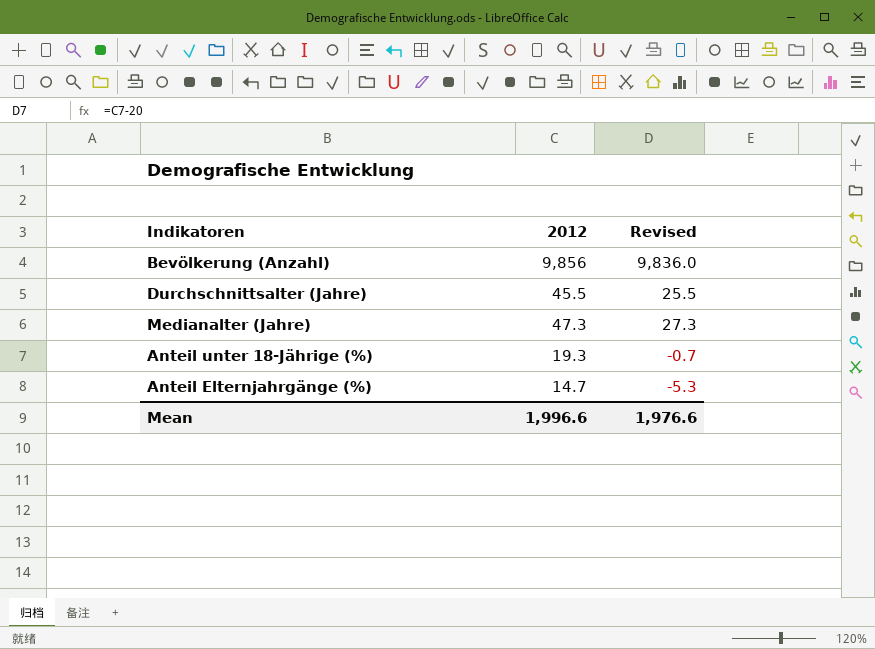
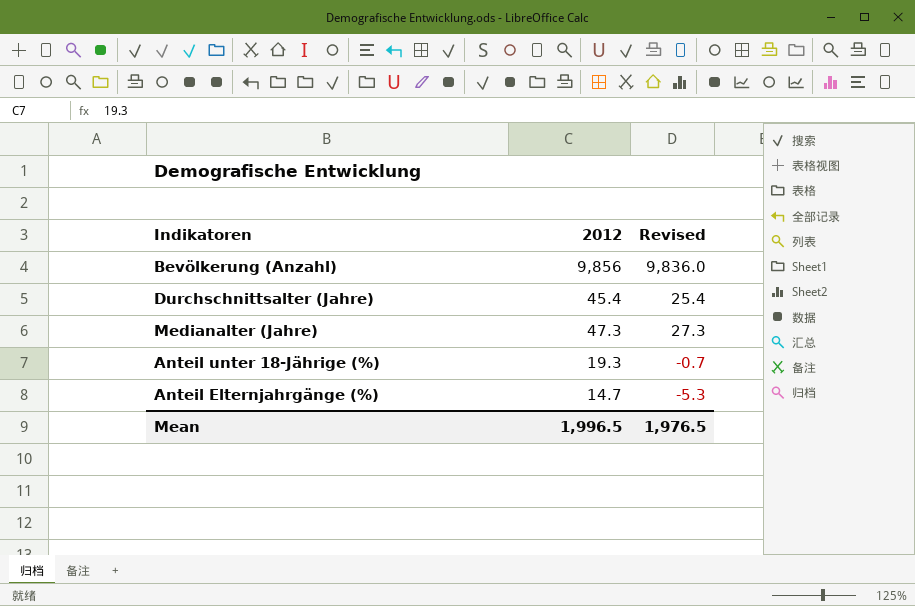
Durchschnittsalter (Jahre) | 2012: 45.5 -> 45.4
Durchschnittsalter (Jahre) | Revised: 25.5 -> 25.4
Mean | 2012: 1,996.6 -> 1,996.5
Mean | Revised: 1,976.6 -> 1,976.5

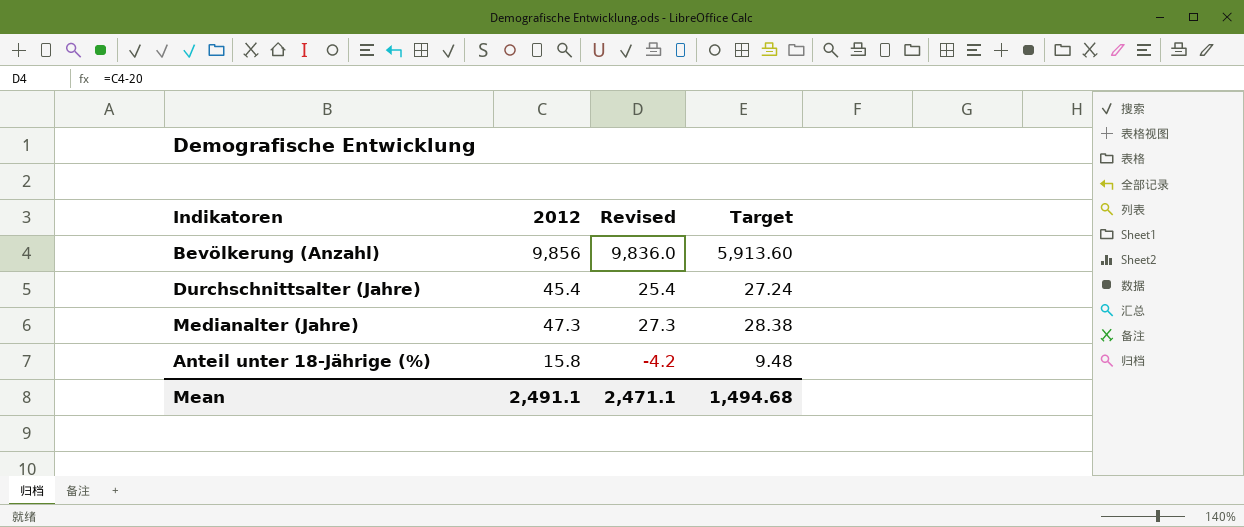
column Target | formula: none -> [2012] * 0.6
row Anteil Elternjahrgänge (%): 14.7 | -5.3 -> none
Anteil unter 18-Jährige (%) | 2012: 19.3 -> 15.8
Anteil unter 18-Jährige (%) | Revised: -0.7 -> -4.2
Mean | 2012: 1,996.5 -> 2,491.1
Mean | Revised: 1,976.5 -> 2,471.1

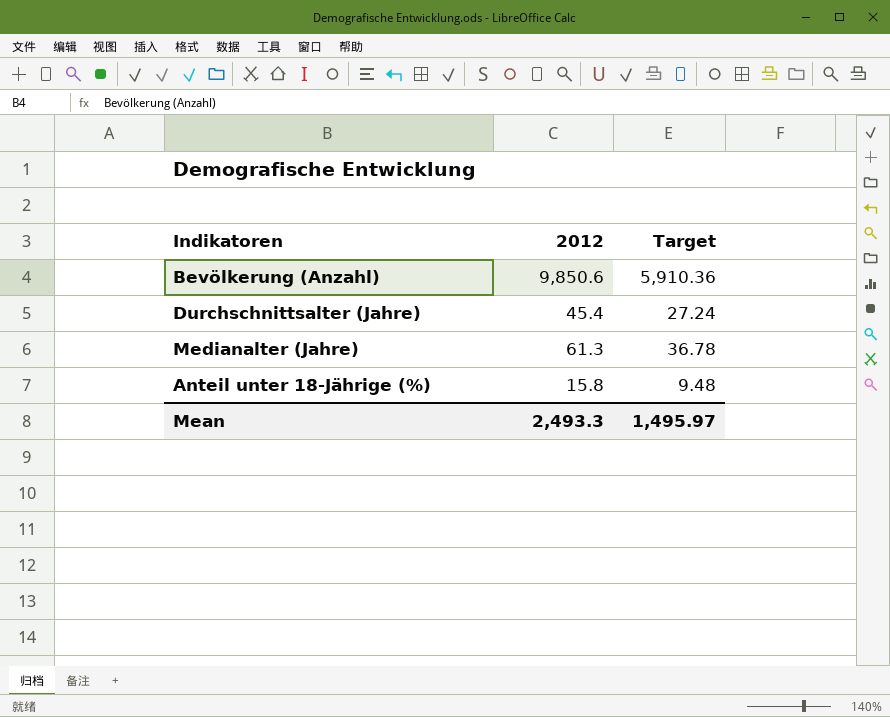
column Revised | formula: [2012] - 20 -> none
Bevölkerung (Anzahl) | 2012: 9,856 -> 9,850.6
Bevölkerung (Anzahl) | Target: 5,913.60 -> 5,910.36
Medianalter (Jahre) | 2012: 47.3 -> 61.3
Medianalter (Jahre) | Target: 28.38 -> 36.78
Mean | 2012: 2,491.1 -> 2,493.3
Mean | Target: 1,494.68 -> 1,495.97

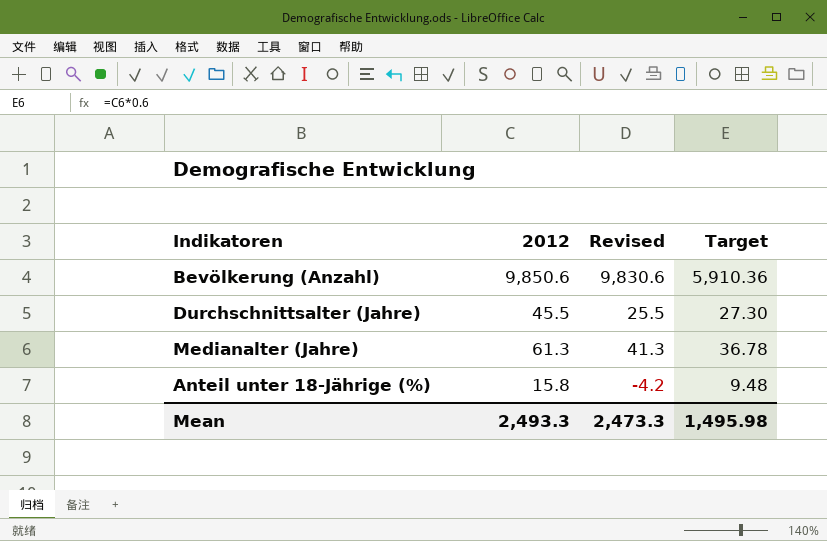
column Revised | formula: none -> [2012] - 20
Durchschnittsalter (Jahre) | 2012: 45.4 -> 45.5
Durchschnittsalter (Jahre) | Target: 27.24 -> 27.30
Mean | Target: 1,495.97 -> 1,495.98

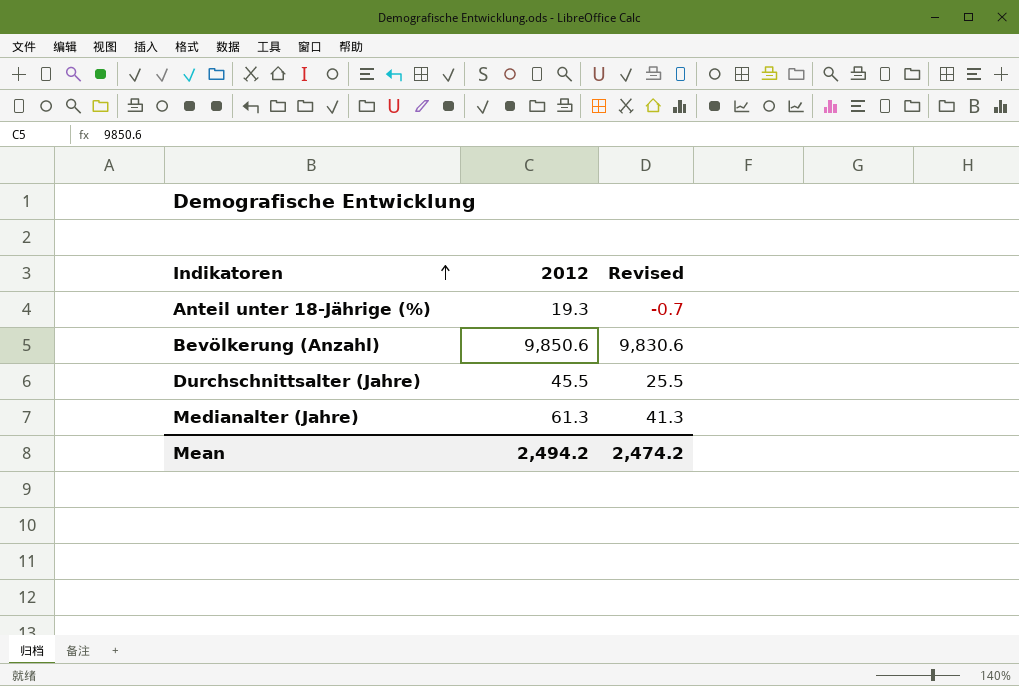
row order: none -> Indikatoren ascending
column Target | formula: [2012] * 0.6 -> none
Anteil unter 18-Jährige (%) | 2012: 15.8 -> 19.3
Anteil unter 18-Jährige (%) | Revised: -4.2 -> -0.7
Mean | 2012: 2,493.3 -> 2,494.2
Mean | Revised: 2,473.3 -> 2,474.2

